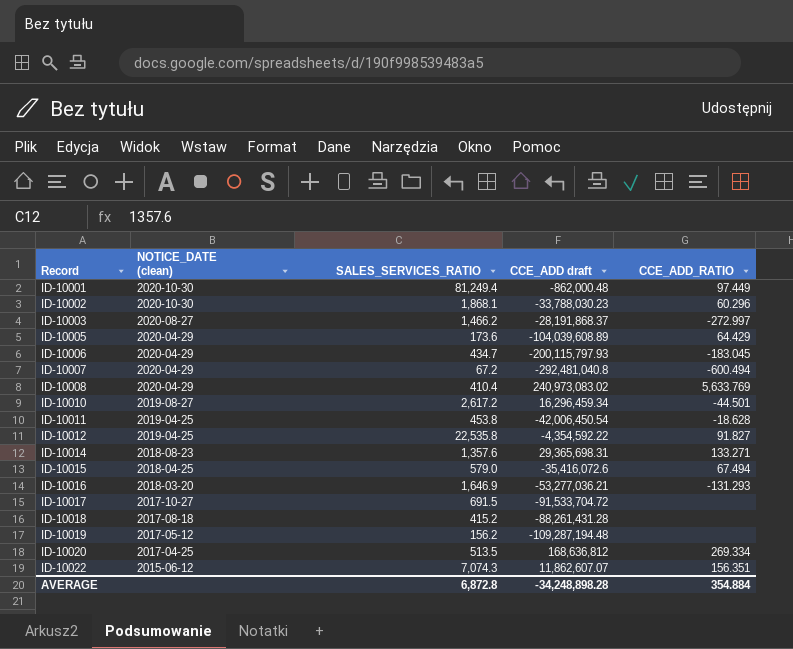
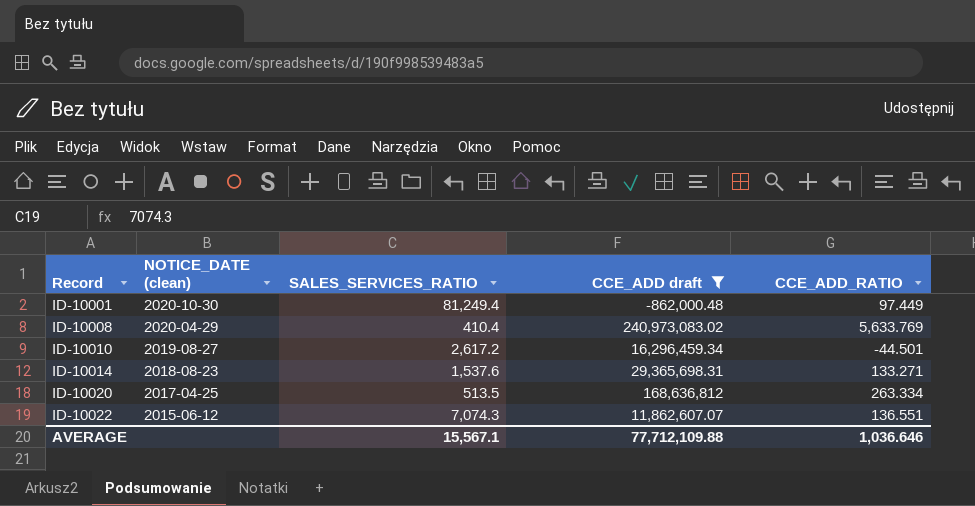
filter: none -> CCE_ADD draft >= -862,000.48
ID-10014 | SALES_SERVICES_RATIO: 1,357.6 -> 1,537.6
ID-10020 | CCE_ADD_RATIO: 269.334 -> 263.334
ID-10022 | CCE_ADD_RATIO: 156.351 -> 136.551
AVERAGE | SALES_SERVICES_RATIO: 6,872.8 -> 15,567.1
AVERAGE | CCE_ADD draft: -34,248,898.28 -> 77,712,109.88
AVERAGE | CCE_ADD_RATIO: 354.884 -> 1,036.646

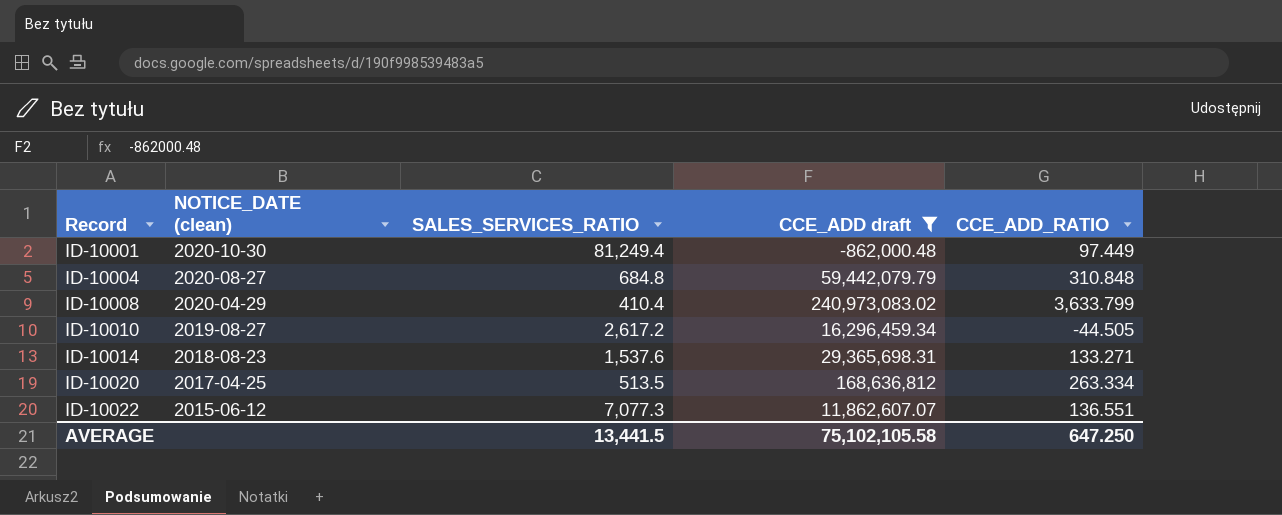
row ID-10004: none -> 2020-08-27 | 684.8 | 59,442,079.79 | 310.848
ID-10008 | CCE_ADD_RATIO: 5,633.769 -> 3,633.799
ID-10010 | CCE_ADD_RATIO: -44.501 -> -44.505
ID-10022 | SALES_SERVICES_RATIO: 7,074.3 -> 7,077.3
AVERAGE | SALES_SERVICES_RATIO: 15,567.1 -> 13,441.5
AVERAGE | CCE_ADD draft: 77,712,109.88 -> 75,102,105.58
AVERAGE | CCE_ADD_RATIO: 1,036.646 -> 647.250

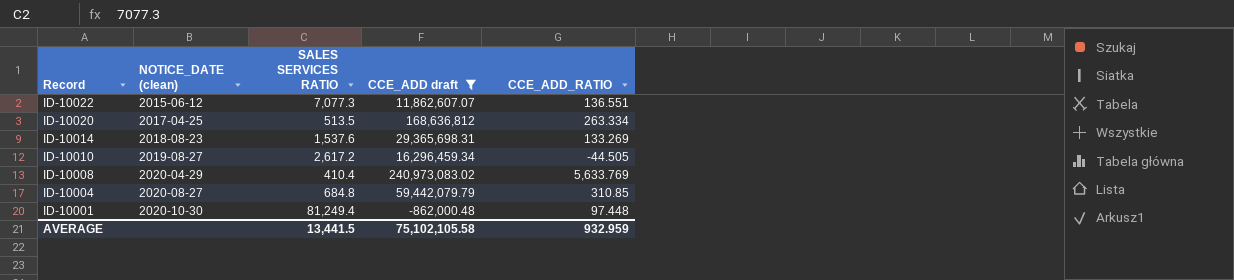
row order: Record ascending -> Record descending
column name: SALES_SERVICES_RATIO -> SALES SERVICES RATIO
ID-10014 | CCE_ADD_RATIO: 133.271 -> 133.269
ID-10008 | CCE_ADD_RATIO: 3,633.799 -> 5,633.769
ID-10004 | CCE_ADD_RATIO: 310.848 -> 310.85
ID-10001 | CCE_ADD_RATIO: 97.449 -> 97.448
AVERAGE | CCE_ADD_RATIO: 647.250 -> 932.959

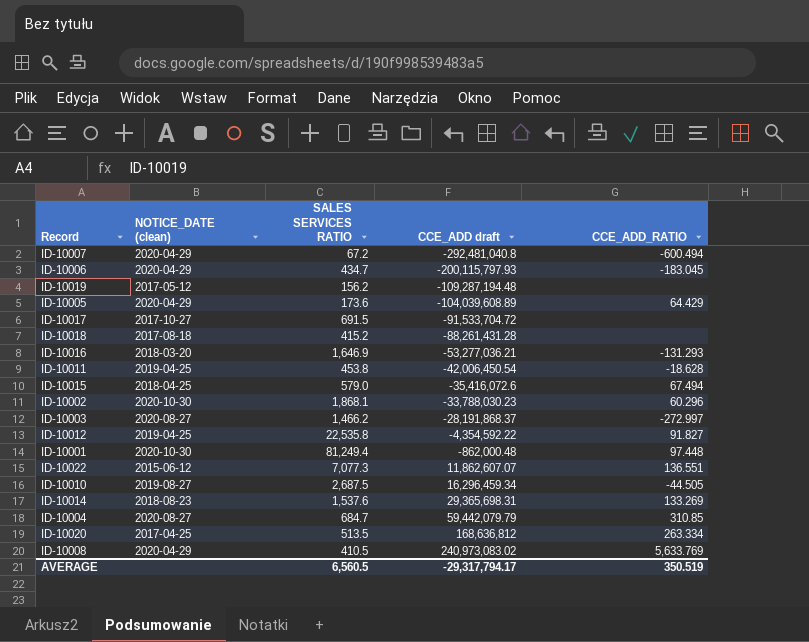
filter: CCE_ADD draft >= -862,000.48 -> none
row order: Record descending -> CCE_ADD draft ascending
ID-10010 | SALES SERVICES RATIO: 2,617.2 -> 2,687.5
ID-10004 | SALES SERVICES RATIO: 684.8 -> 684.7
ID-10008 | SALES SERVICES RATIO: 410.4 -> 410.5
AVERAGE | SALES SERVICES RATIO: 13,441.5 -> 6,560.5
AVERAGE | CCE_ADD draft: 75,102,105.58 -> -29,317,794.17
AVERAGE | CCE_ADD_RATIO: 932.959 -> 350.519

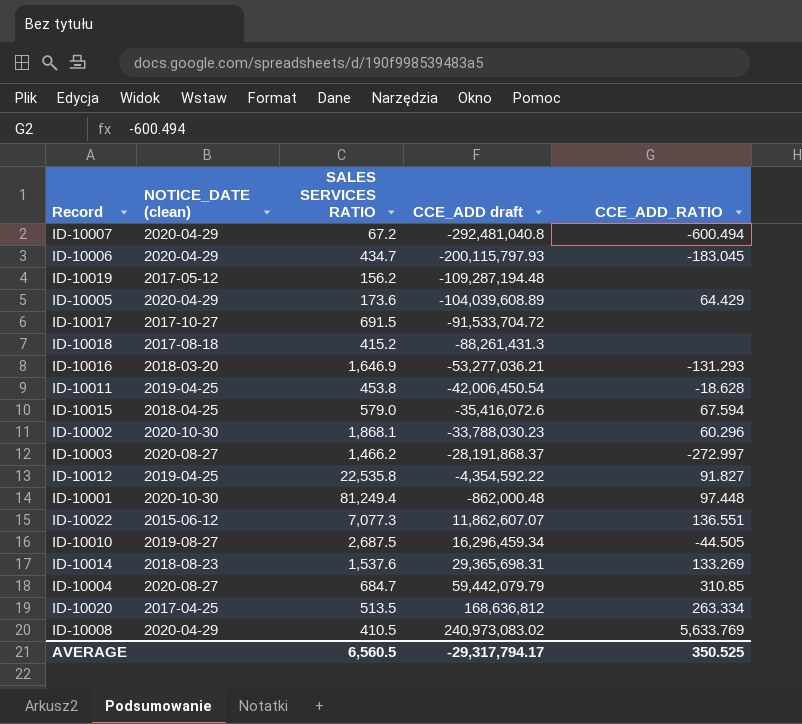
ID-10018 | CCE_ADD draft: -88,261,431.28 -> -88,261,431.3
ID-10015 | CCE_ADD_RATIO: 67.494 -> 67.594
AVERAGE | CCE_ADD_RATIO: 350.519 -> 350.525

